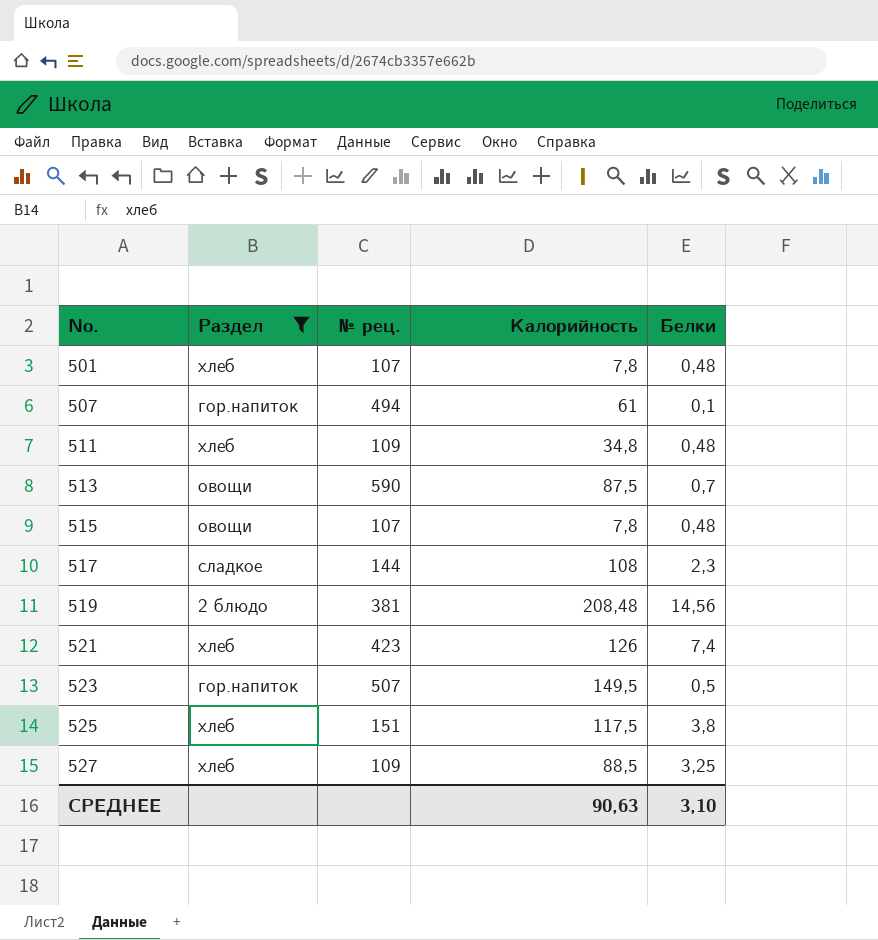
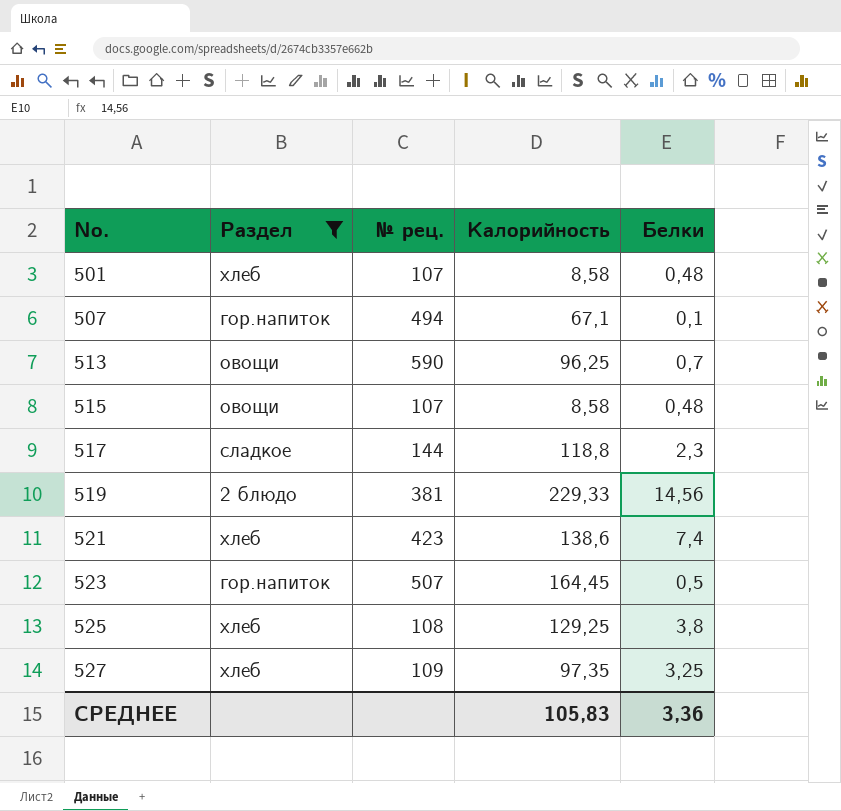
row 511: хлеб | 109 | 34,8 | 0,48 -> none
501 | Калорийность: 7,8 -> 8,58
507 | Калорийность: 61 -> 67,1
513 | Калорийность: 87,5 -> 96,25
515 | Калорийность: 7,8 -> 8,58
517 | Калорийность: 108 -> 118,8
519 | Калорийность: 208,48 -> 229,33
521 | Калорийность: 126 -> 138,6
523 | Калорийность: 149,5 -> 164,45
525 | № рец.: 151 -> 108
525 | Калорийность: 117,5 -> 129,25
527 | Калорийность: 88,5 -> 97,35
СРЕДНЕЕ | Калорийность: 90,63 -> 105,83
СРЕДНЕЕ | Белки: 3,10 -> 3,36

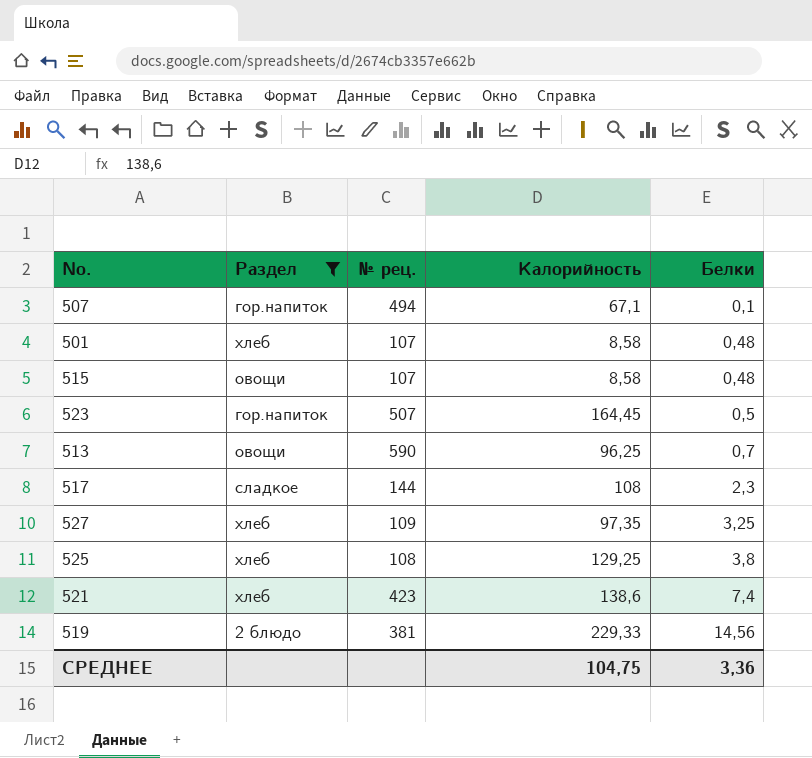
row order: No. ascending -> Белки ascending
517 | Калорийность: 118,8 -> 108
СРЕДНЕЕ | Калорийность: 105,83 -> 104,75

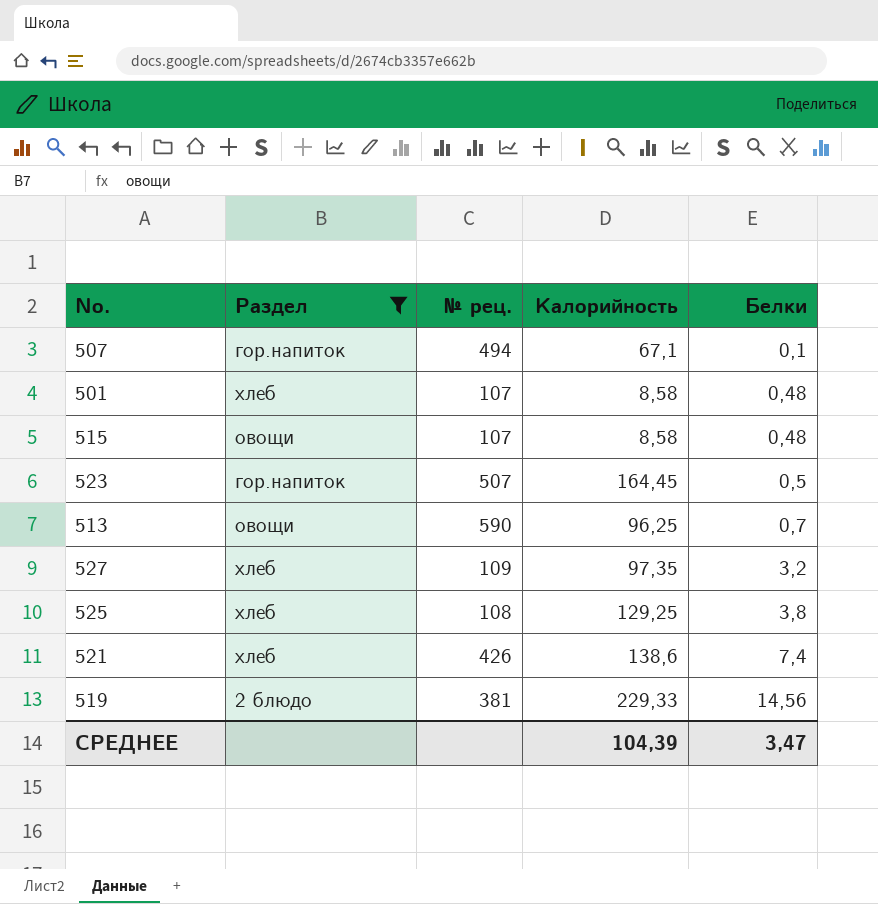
row 517: сладкое | 144 | 108 | 2,3 -> none
527 | Белки: 3,25 -> 3,2
521 | № рец.: 423 -> 426
СРЕДНЕЕ | Калорийность: 104,75 -> 104,39
СРЕДНЕЕ | Белки: 3,36 -> 3,47

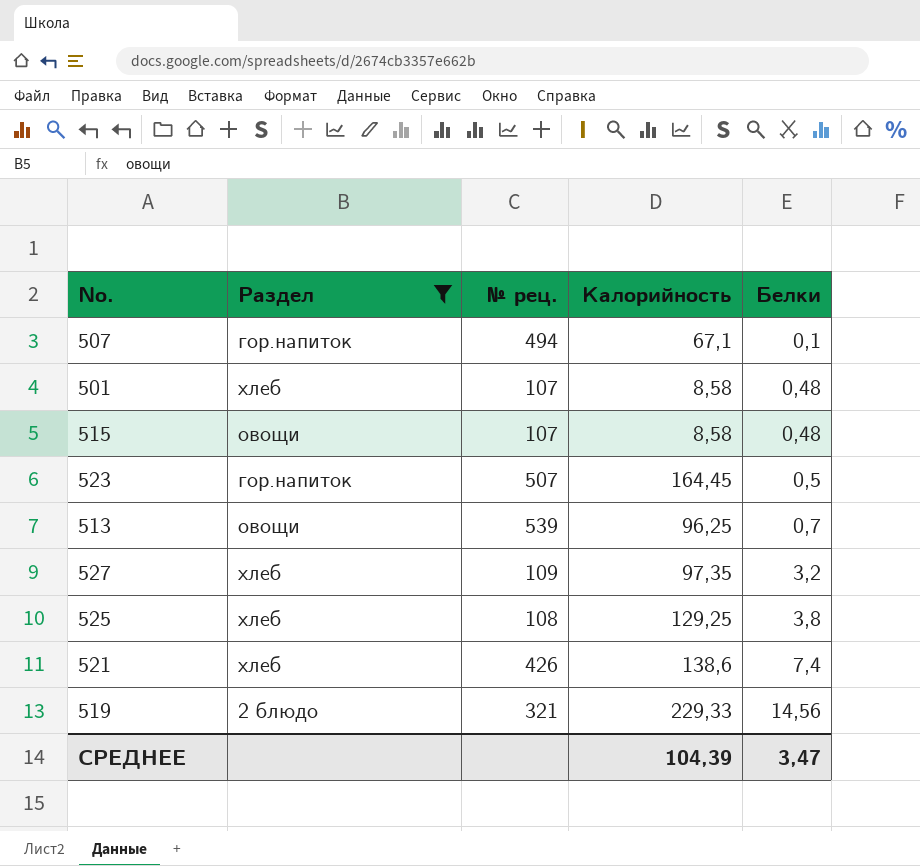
513 | № рец.: 590 -> 539
519 | № рец.: 381 -> 321

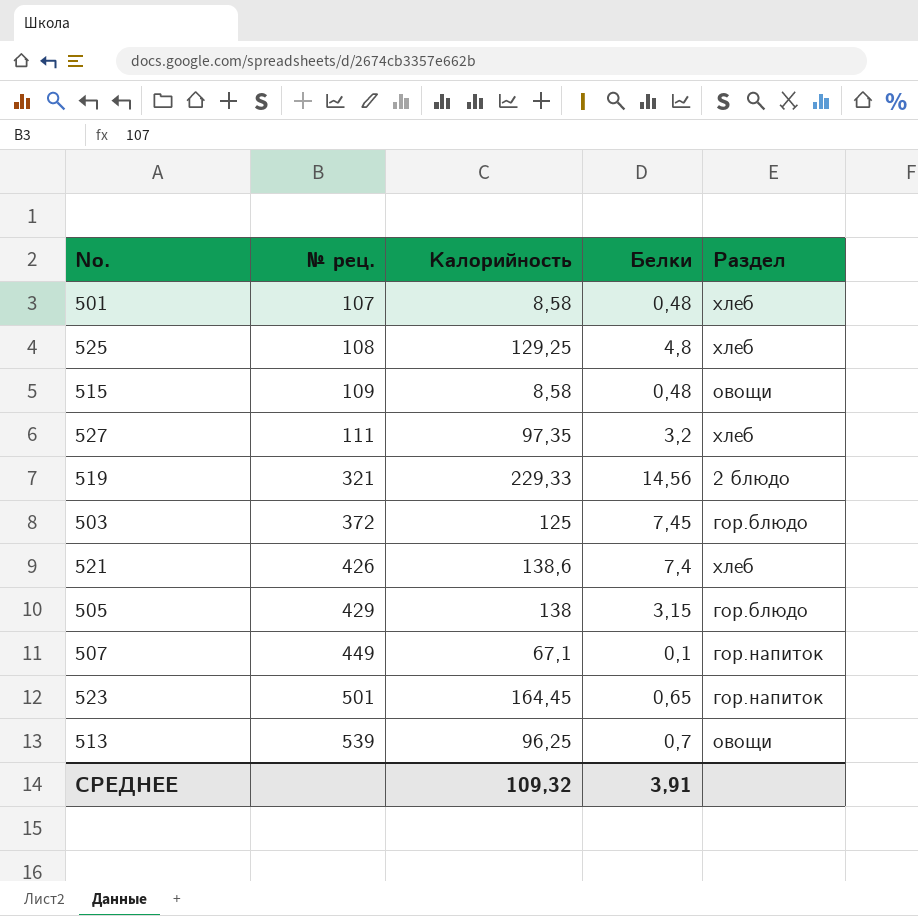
filter: Раздел != гор.блюдо -> none
row order: Белки ascending -> № рец. ascending
column Раздел | position: 2 -> 5
525 | Белки: 3,8 -> 4,8
515 | № рец.: 107 -> 109
527 | № рец.: 109 -> 111
507 | № рец.: 494 -> 449
523 | № рец.: 507 -> 501
523 | Белки: 0,5 -> 0,65
СРЕДНЕЕ | Калорийность: 104,39 -> 109,32
СРЕДНЕЕ | Белки: 3,47 -> 3,91

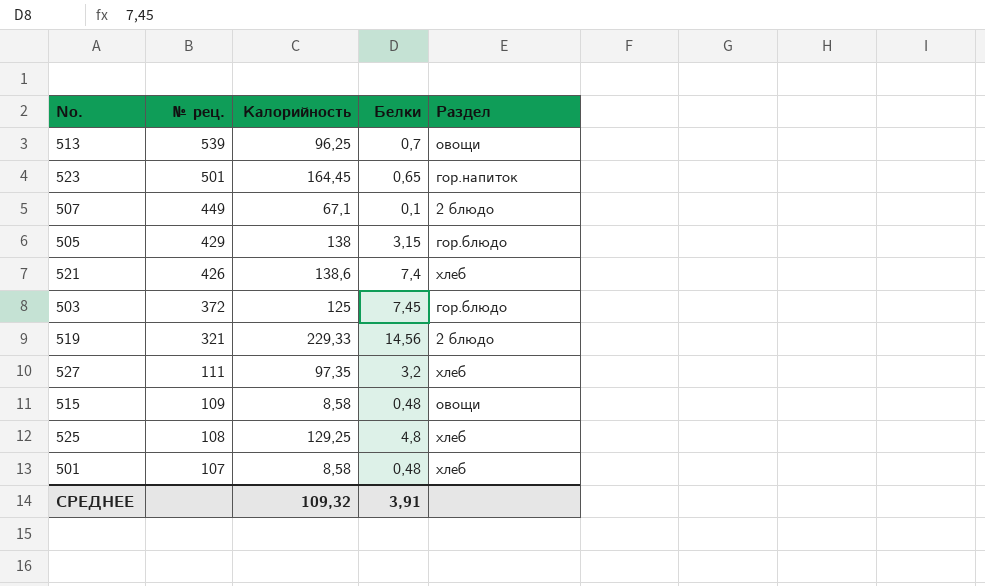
row order: № рец. ascending -> № рец. descending
507 | Раздел: гор.напиток -> 2 блюдо

